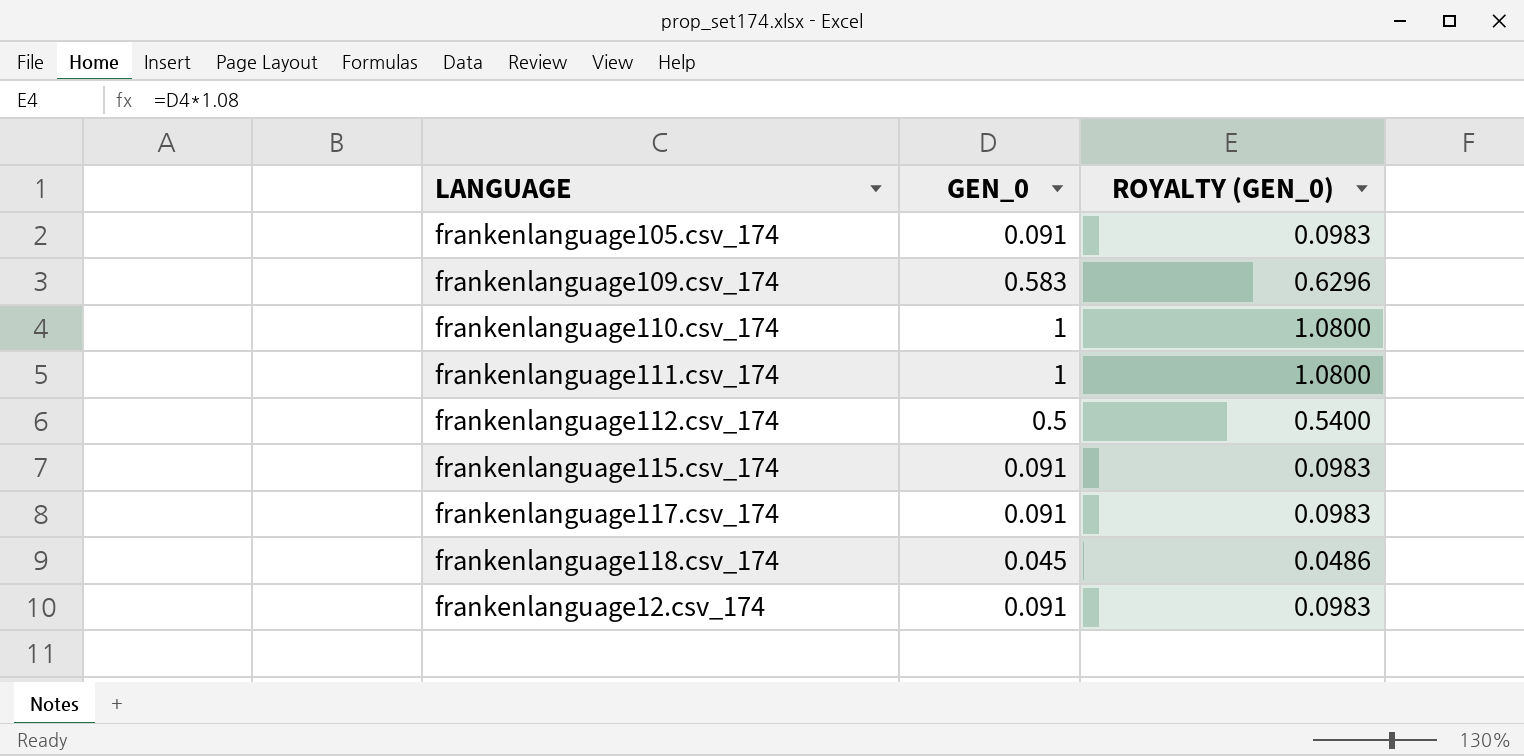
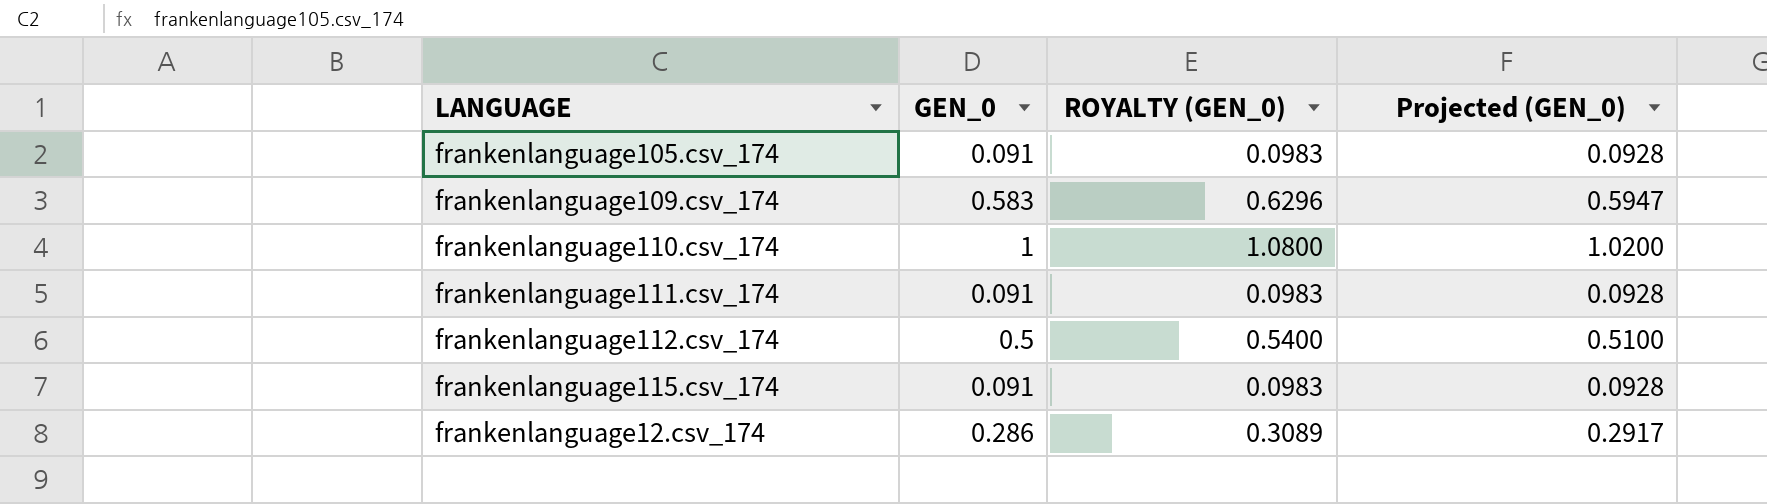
column Projected (GEN_0) | formula: none -> [GEN_0] * 1.02
row frankenlanguage117.csv_174: 0.091 | 0.0983 -> none
row frankenlanguage118.csv_174: 0.045 | 0.0486 -> none
frankenlanguage111.csv_174 | GEN_0: 1 -> 0.091
frankenlanguage111.csv_174 | ROYALTY (GEN_0): 1.0800 -> 0.0983
frankenlanguage12.csv_174 | GEN_0: 0.091 -> 0.286
frankenlanguage12.csv_174 | ROYALTY (GEN_0): 0.0983 -> 0.3089

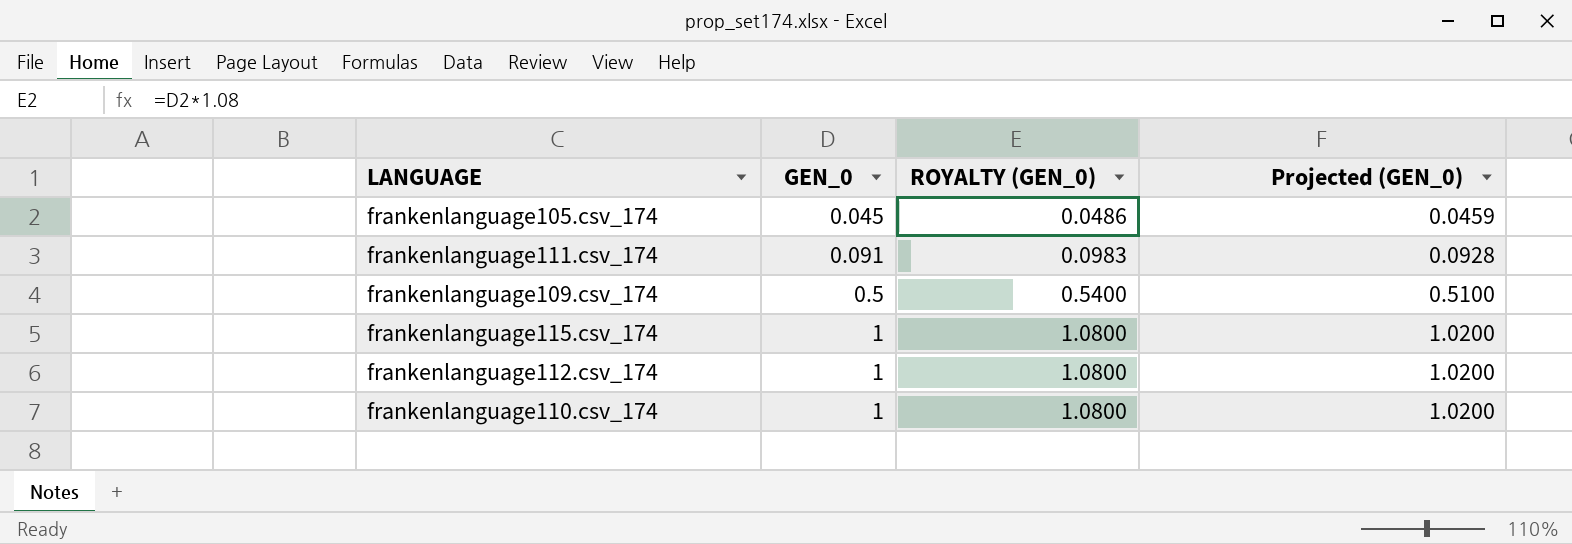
row order: none -> GEN_0 ascending
row frankenlanguage12.csv_174: 0.286 | 0.3089 | 0.2917 -> none
frankenlanguage105.csv_174 | GEN_0: 0.091 -> 0.045
frankenlanguage105.csv_174 | ROYALTY (GEN_0): 0.0983 -> 0.0486
frankenlanguage105.csv_174 | Projected (GEN_0): 0.0928 -> 0.0459
frankenlanguage109.csv_174 | GEN_0: 0.583 -> 0.5
frankenlanguage109.csv_174 | ROYALTY (GEN_0): 0.6296 -> 0.5400
frankenlanguage109.csv_174 | Projected (GEN_0): 0.5947 -> 0.5100
frankenlanguage115.csv_174 | GEN_0: 0.091 -> 1
frankenlanguage115.csv_174 | ROYALTY (GEN_0): 0.0983 -> 1.0800
frankenlanguage115.csv_174 | Projected (GEN_0): 0.0928 -> 1.0200
frankenlanguage112.csv_174 | GEN_0: 0.5 -> 1
frankenlanguage112.csv_174 | ROYALTY (GEN_0): 0.5400 -> 1.0800
frankenlanguage112.csv_174 | Projected (GEN_0): 0.5100 -> 1.0200

